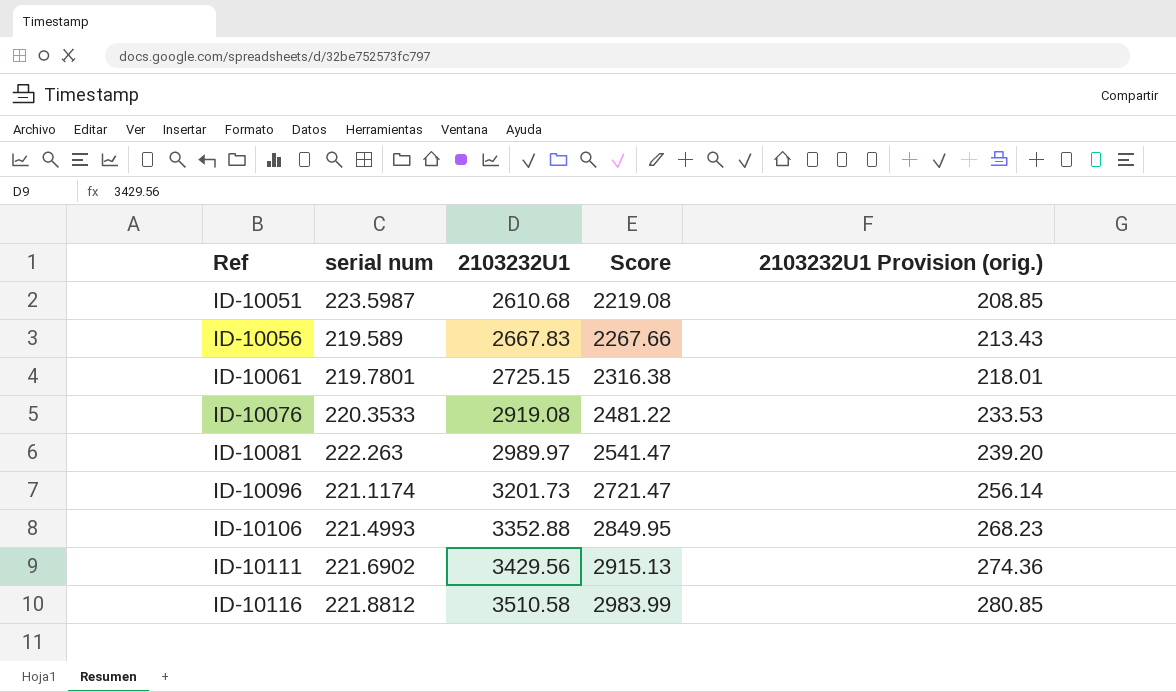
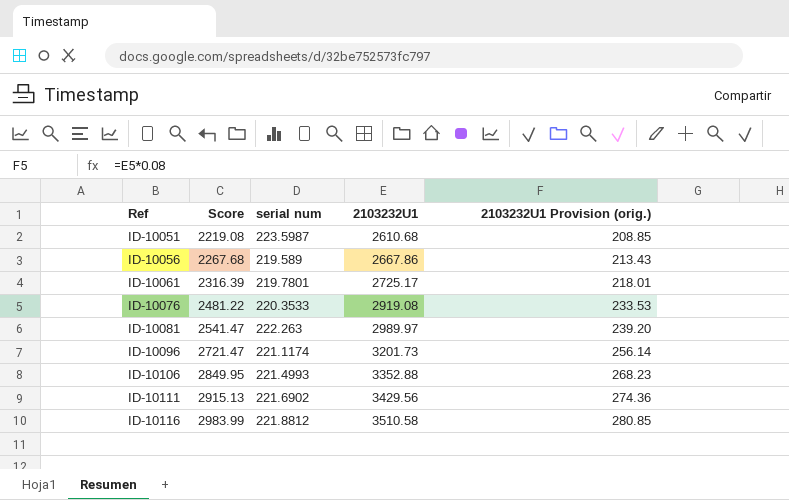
column Score | position: 4 -> 2
ID-10056 | Score: 2267.66 -> 2267.68
ID-10056 | 2103232U1: 2667.83 -> 2667.86
ID-10061 | Score: 2316.38 -> 2316.39
ID-10061 | 2103232U1: 2725.15 -> 2725.17

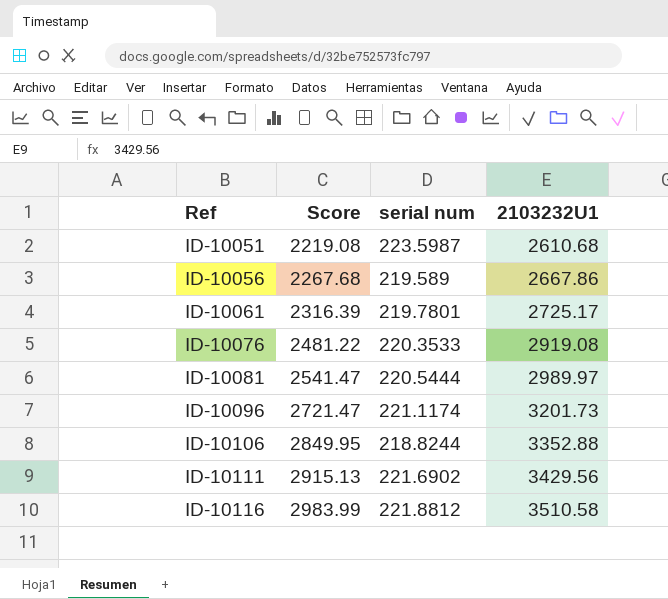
column 2103232U1 Provision (orig.) | formula: [2103232U1] * 0.08 -> none
ID-10081 | serial num: 222.263 -> 220.5444
ID-10106 | serial num: 221.4993 -> 218.8244

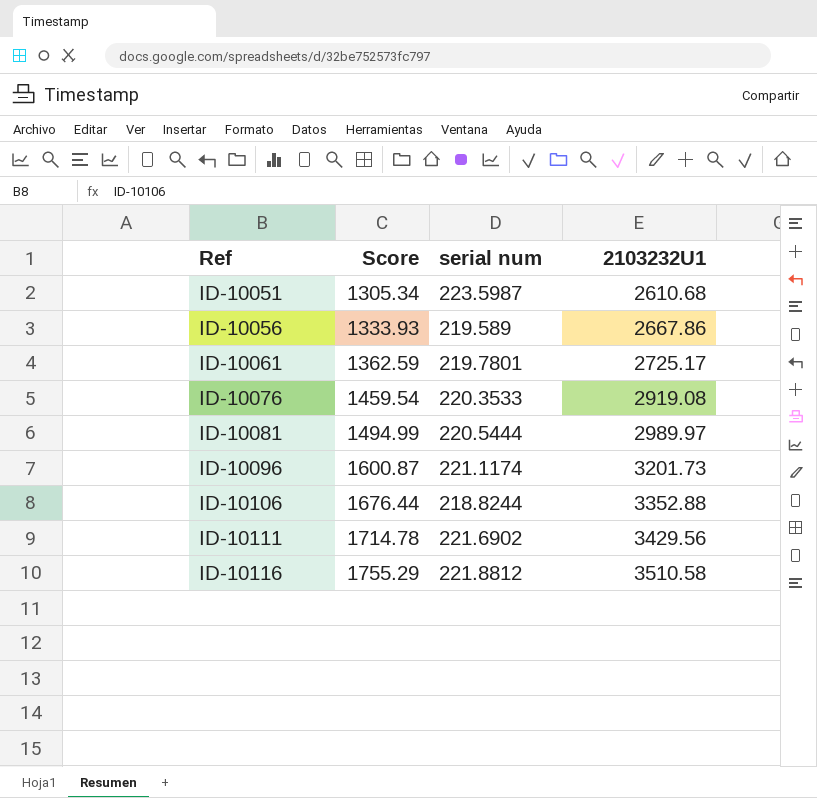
column Score | formula: [2103232U1] * 0.85 -> [2103232U1] * 0.5

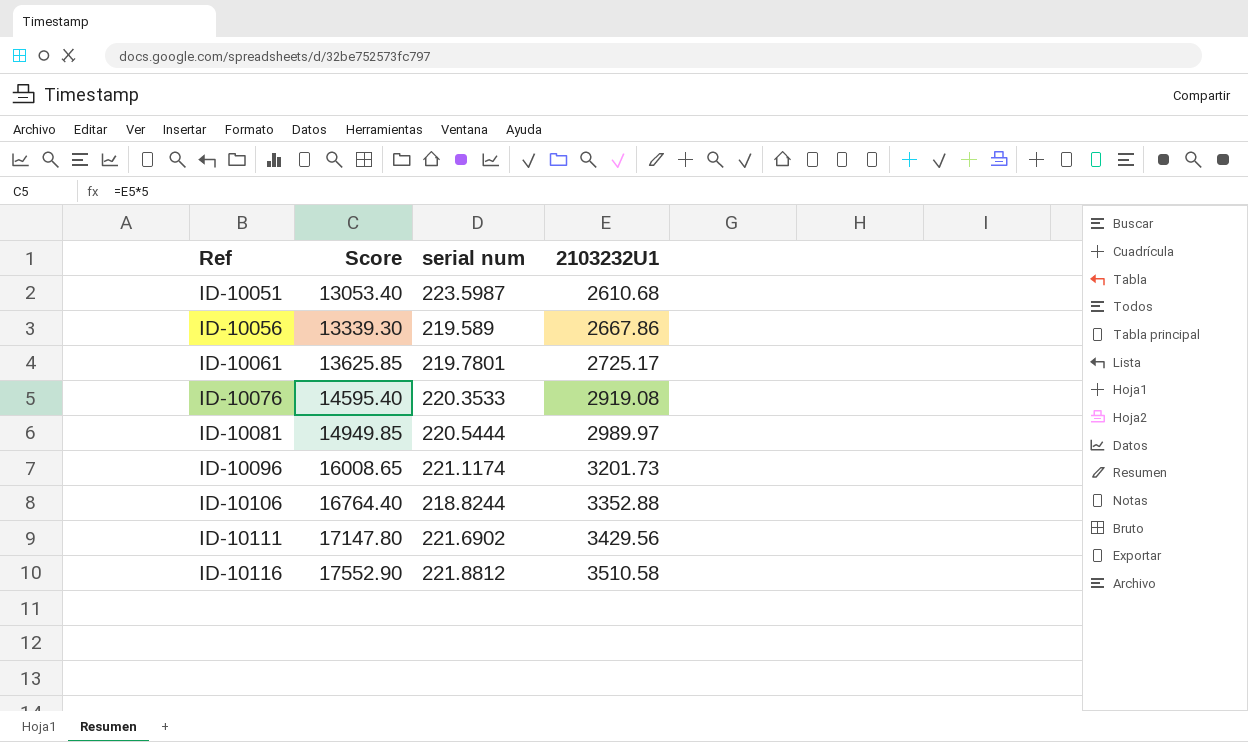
column Score | formula: [2103232U1] * 0.5 -> [2103232U1] * 5

